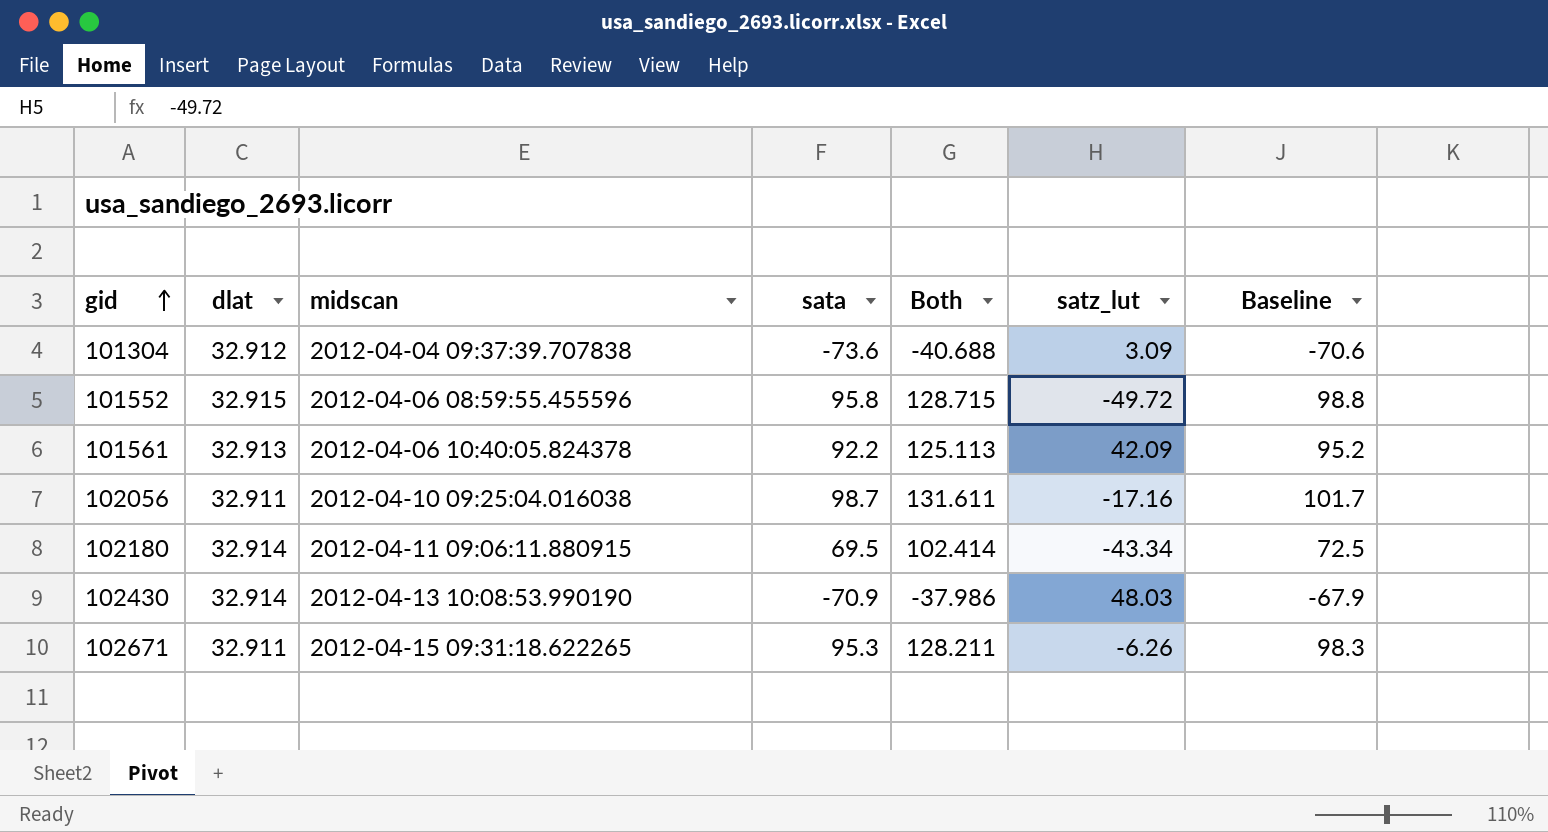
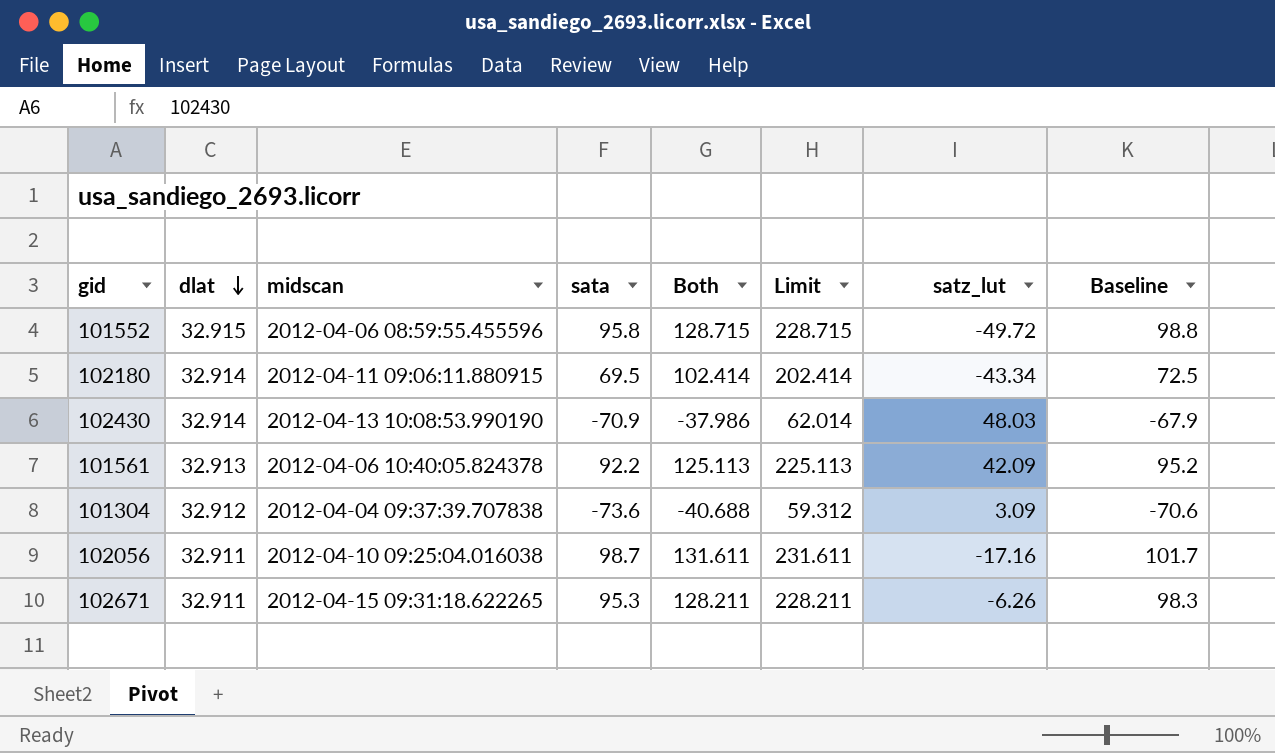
row order: gid ascending -> dlat descending
column Limit | formula: none -> [Both] + 100

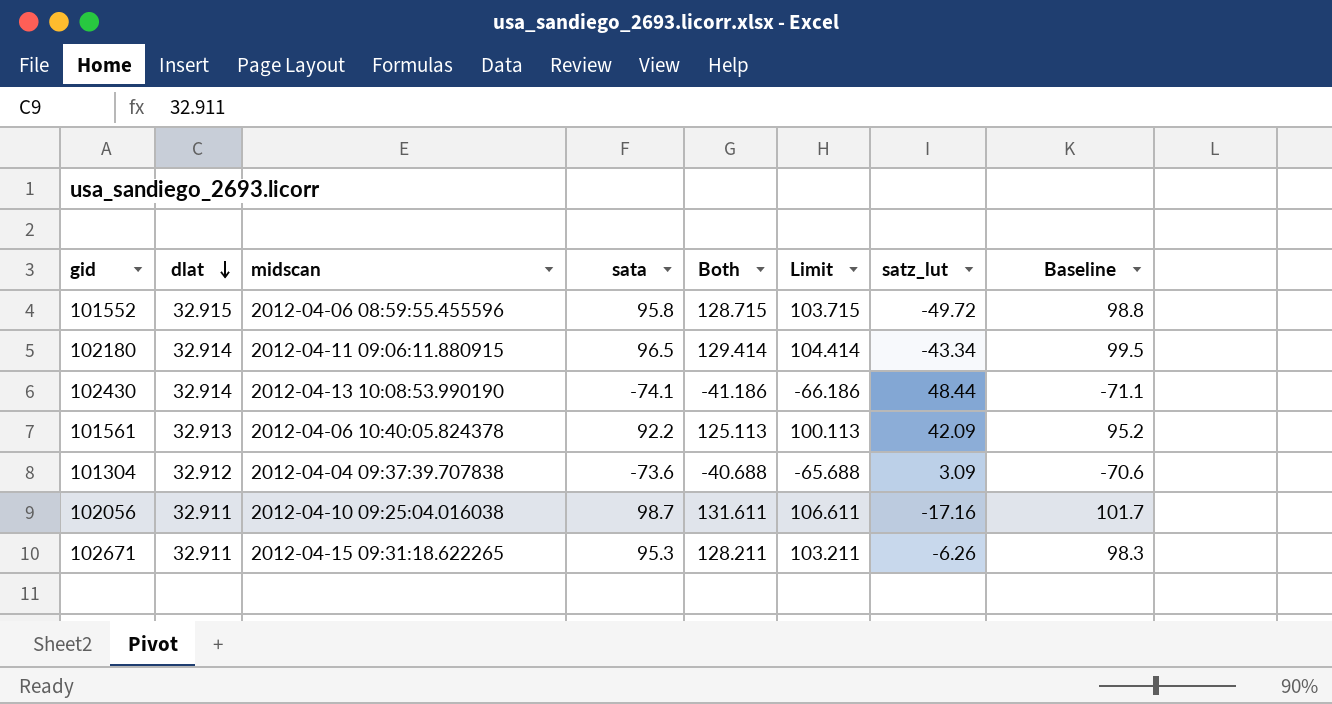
column Limit | formula: [Both] + 100 -> [Both] - 25
102180 | sata: 69.5 -> 96.5
102180 | Both: 102.414 -> 129.414
102180 | Baseline: 72.5 -> 99.5
102430 | sata: -70.9 -> -74.1
102430 | Both: -37.986 -> -41.186
102430 | satz_lut: 48.03 -> 48.44
102430 | Baseline: -67.9 -> -71.1

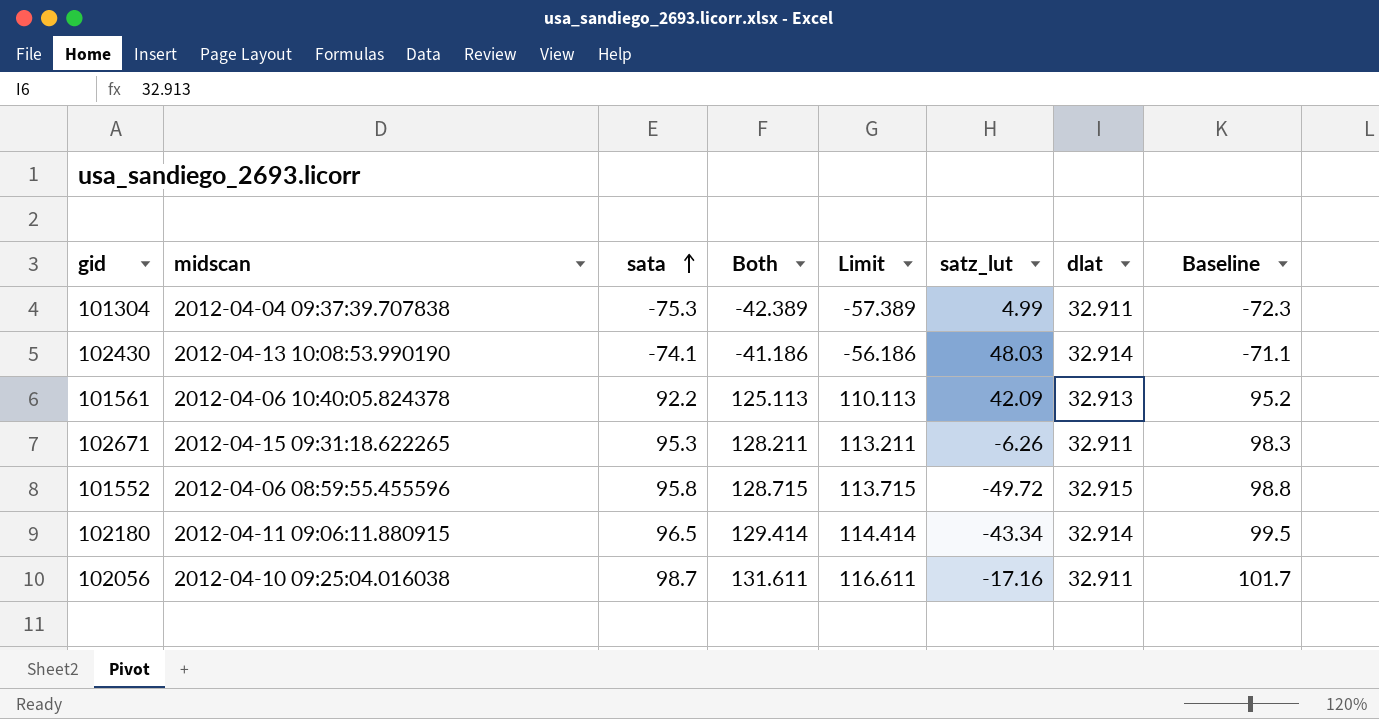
row order: dlat descending -> sata ascending
column Limit | formula: [Both] - 25 -> [Both] - 15
column dlat | position: 2 -> 7
101304 | sata: -73.6 -> -75.3
101304 | Both: -40.688 -> -42.389
101304 | satz_lut: 3.09 -> 4.99
101304 | dlat: 32.912 -> 32.911
101304 | Baseline: -70.6 -> -72.3
102430 | satz_lut: 48.44 -> 48.03

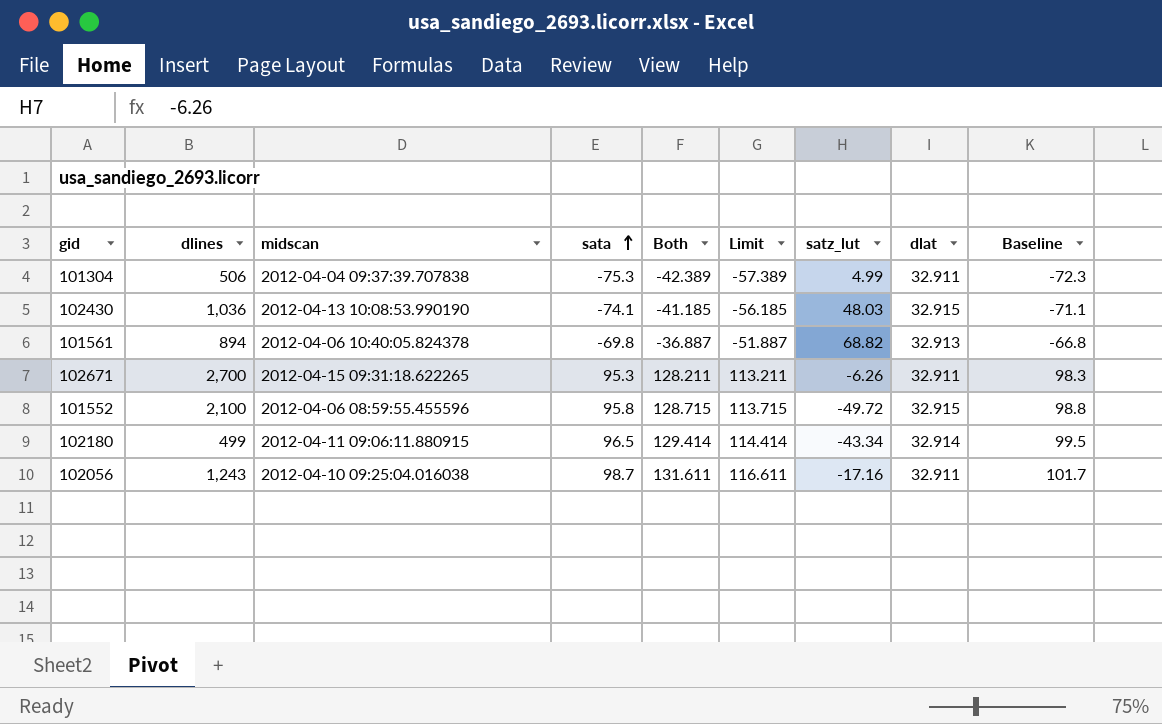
column dlines | position: none -> 2
102430 | Both: -41.186 -> -41.185
102430 | Limit: -56.186 -> -56.185
102430 | dlat: 32.914 -> 32.915
101561 | sata: 92.2 -> -69.8
101561 | Both: 125.113 -> -36.887
101561 | Limit: 110.113 -> -51.887
101561 | satz_lut: 42.09 -> 68.82
101561 | Baseline: 95.2 -> -66.8

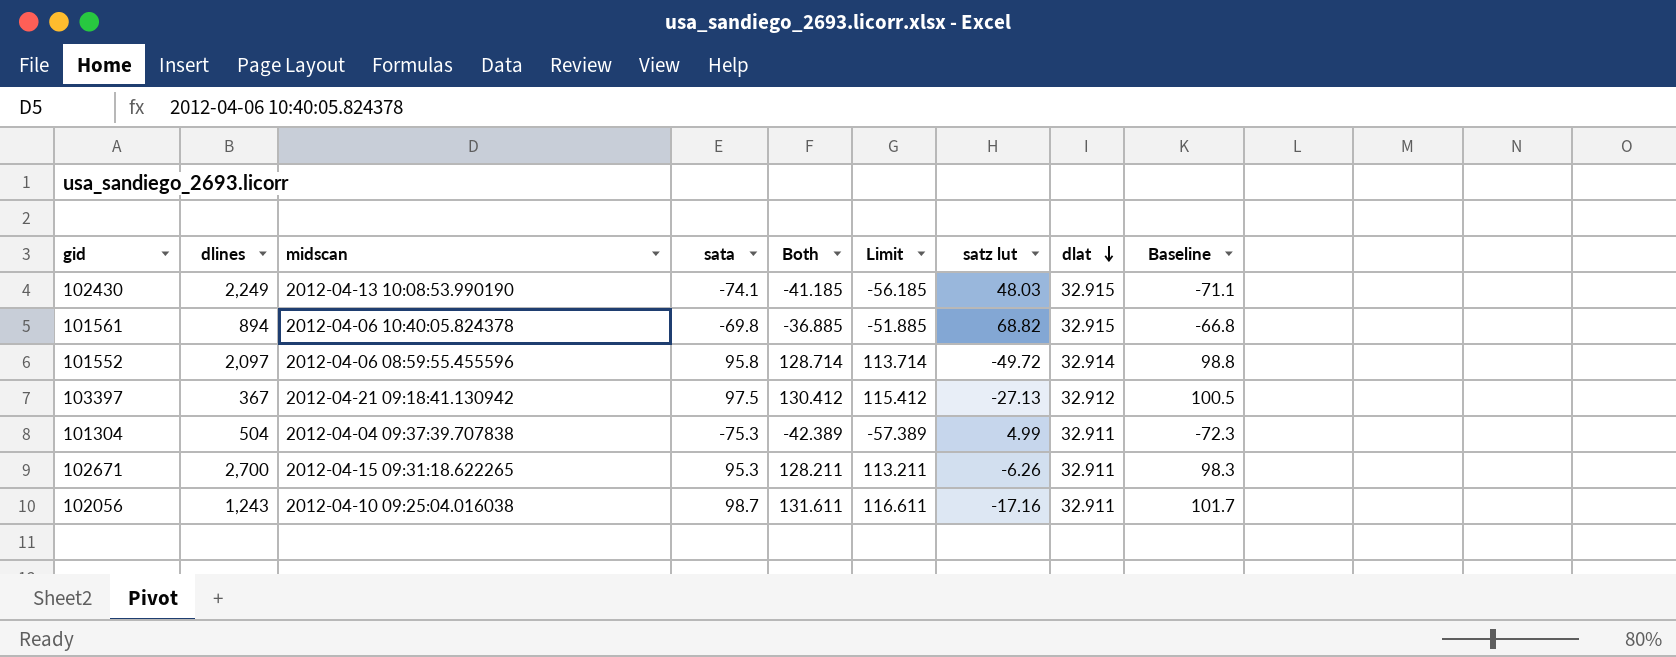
row order: sata ascending -> dlat descending
column name: satz_lut -> satz lut
row 102180: 499 | 2012-04-11 09:06:11.880915 | 96.5 | 129.414 | 114.414 | -43.34 | 32.914 | 99.5 -> none
102430 | dlines: 1,036 -> 2,249
101561 | Both: -36.887 -> -36.885
101561 | Limit: -51.887 -> -51.885
101561 | dlat: 32.913 -> 32.915
101552 | dlines: 2,100 -> 2,097
101552 | Both: 128.715 -> 128.714
101552 | Limit: 113.715 -> 113.714
101552 | dlat: 32.915 -> 32.914
row 103397: none -> 367 | 2012-04-21 09:18:41.130942 | 97.5 | 130.412 | 115.412 | -27.13 | 32.912 | 100.5
101304 | dlines: 506 -> 504

